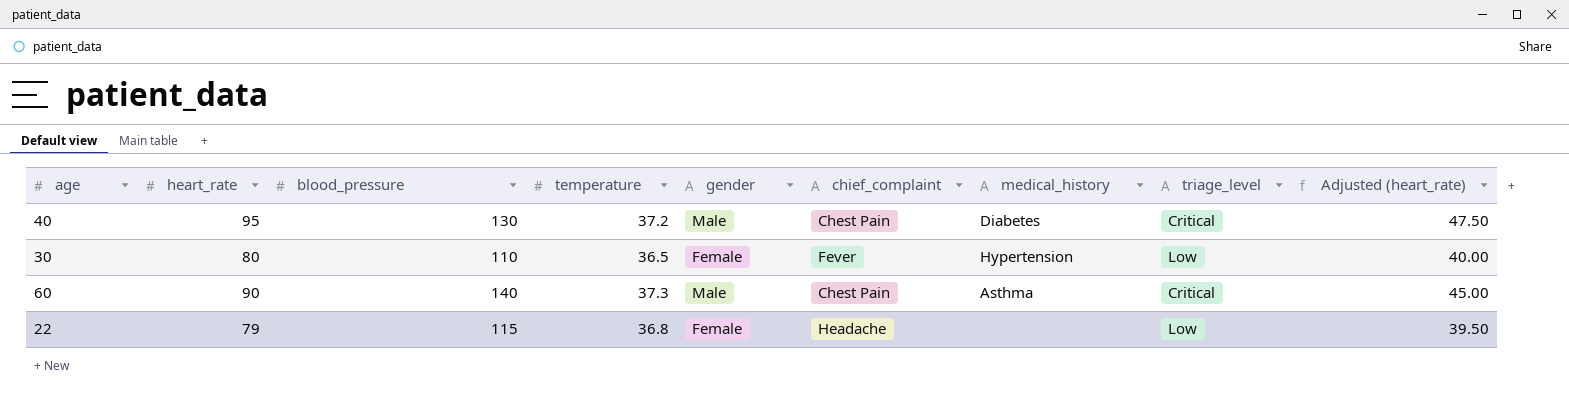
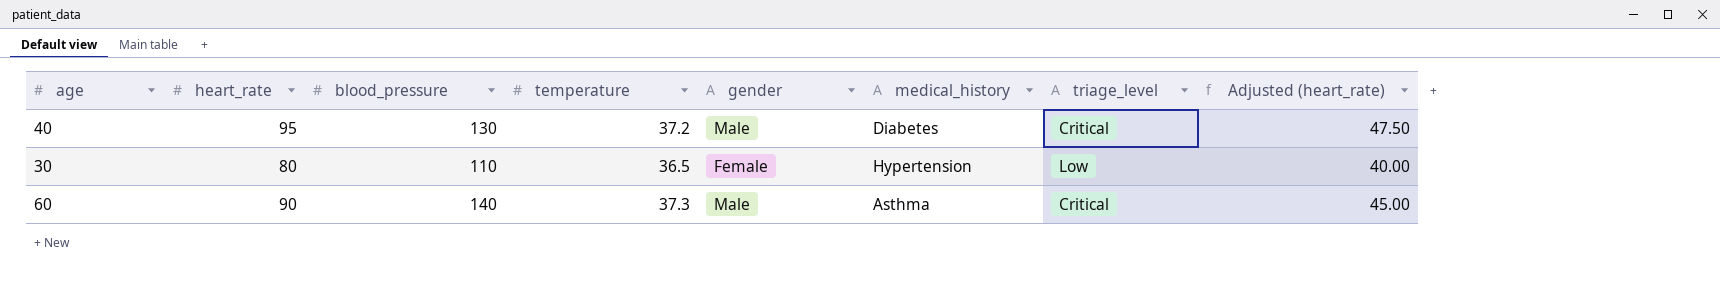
column chief_complaint | position: 6 -> none
row 22: 79 | 115 | 36.8 | Female | Headache | none | Low | 39.50 -> none

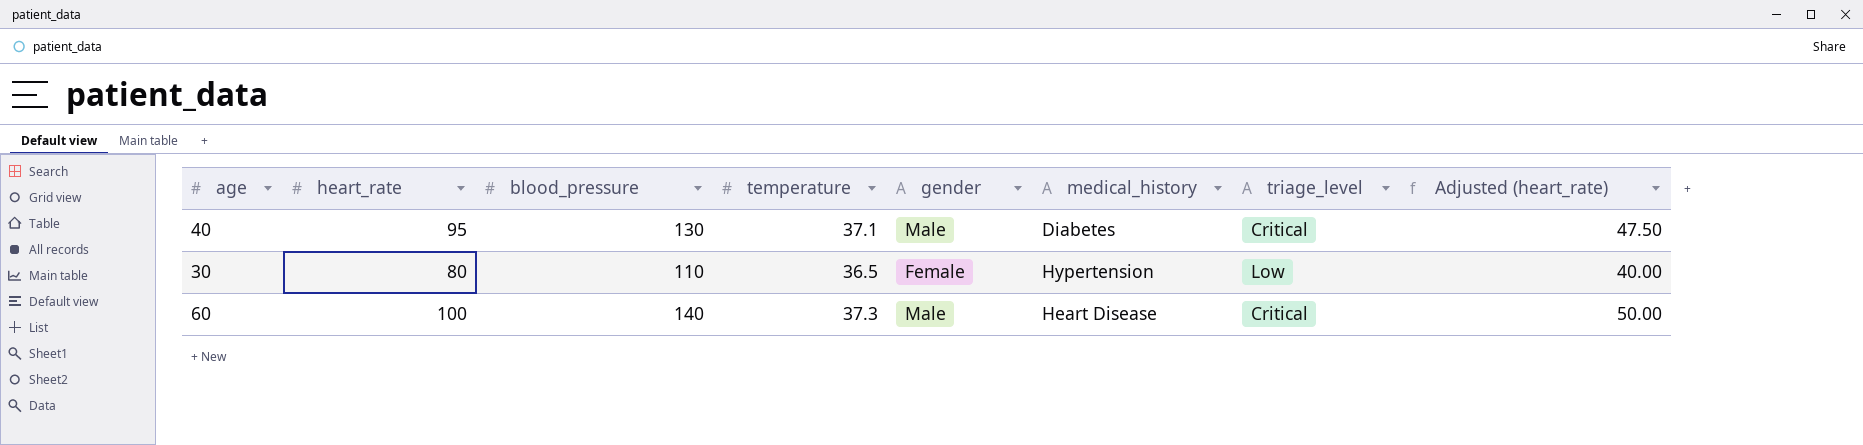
40 | temperature: 37.2 -> 37.1
60 | heart_rate: 90 -> 100
60 | medical_history: Asthma -> Heart Disease
60 | Adjusted (heart_rate): 45.00 -> 50.00

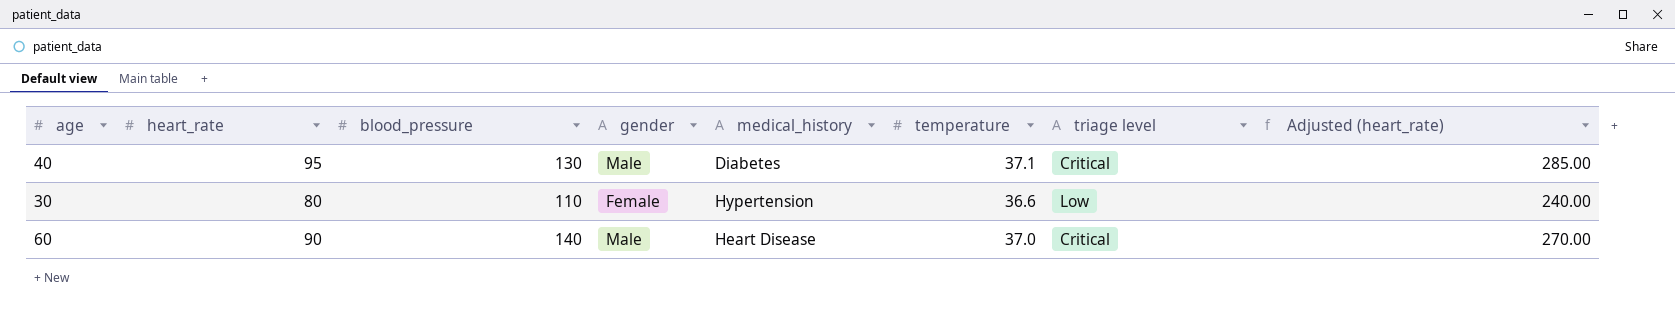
column temperature | position: 4 -> 6
column name: triage_level -> triage level
column Adjusted (heart_rate) | formula: [heart_rate] * 0.5 -> [heart_rate] * 3
30 | temperature: 36.5 -> 36.6
60 | heart_rate: 100 -> 90
60 | temperature: 37.3 -> 37.0

